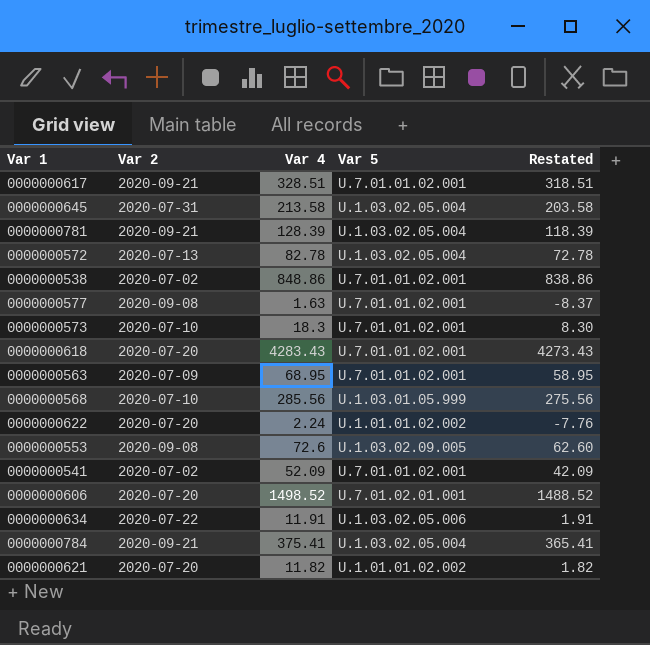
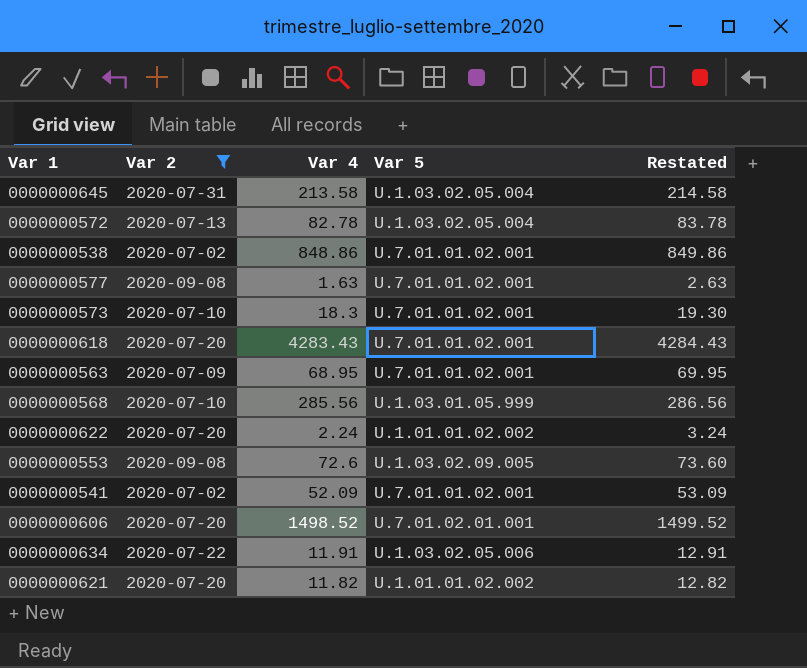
filter: none -> Var 2 != 2020-09-21
column Restated | formula: [Var 4] - 10 -> [Var 4] + 1

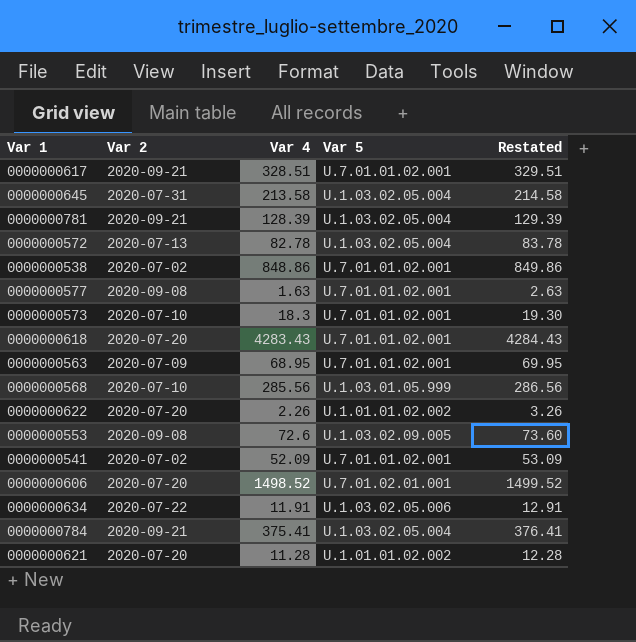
filter: Var 2 != 2020-09-21 -> none
0000000622 | Var 4: 2.24 -> 2.26
0000000622 | Restated: 3.24 -> 3.26
0000000621 | Var 4: 11.82 -> 11.28
0000000621 | Restated: 12.82 -> 12.28

